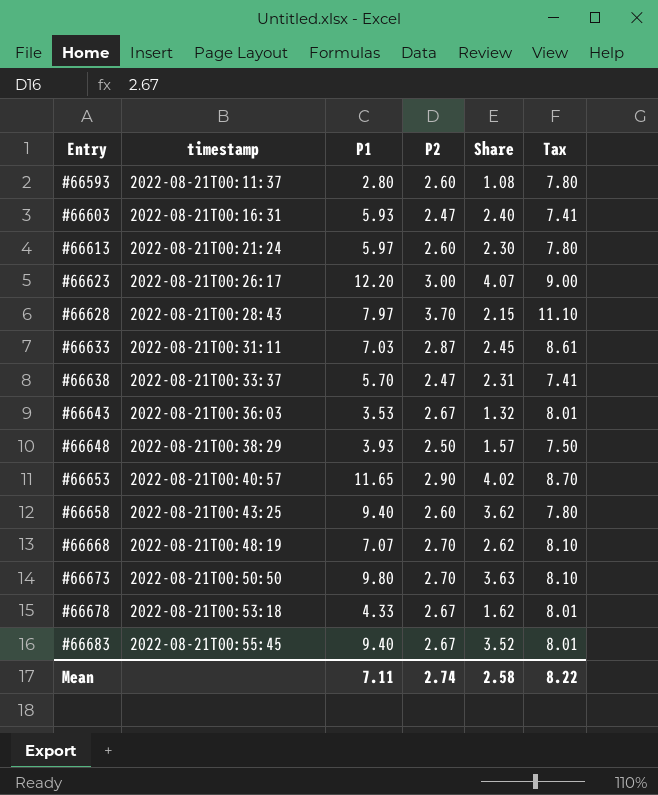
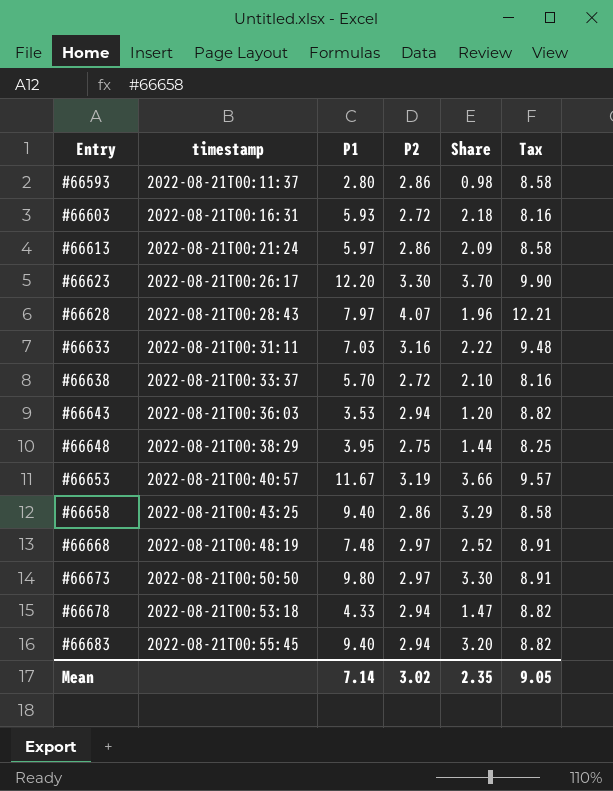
#66593 | P2: 2.60 -> 2.86
#66593 | Share: 1.08 -> 0.98
#66593 | Tax: 7.80 -> 8.58
#66603 | P2: 2.47 -> 2.72
#66603 | Share: 2.40 -> 2.18
#66603 | Tax: 7.41 -> 8.16
#66613 | P2: 2.60 -> 2.86
#66613 | Share: 2.30 -> 2.09
#66613 | Tax: 7.80 -> 8.58
#66623 | P2: 3.00 -> 3.30
#66623 | Share: 4.07 -> 3.70
#66623 | Tax: 9.00 -> 9.90
#66628 | P2: 3.70 -> 4.07
#66628 | Share: 2.15 -> 1.96
#66628 | Tax: 11.10 -> 12.21
#66633 | P2: 2.87 -> 3.16
#66633 | Share: 2.45 -> 2.22
#66633 | Tax: 8.61 -> 9.48
#66638 | P2: 2.47 -> 2.72
#66638 | Share: 2.31 -> 2.10
#66638 | Tax: 7.41 -> 8.16
#66643 | P2: 2.67 -> 2.94
#66643 | Share: 1.32 -> 1.20
#66643 | Tax: 8.01 -> 8.82
#66648 | P1: 3.93 -> 3.95
#66648 | P2: 2.50 -> 2.75
#66648 | Share: 1.57 -> 1.44
#66648 | Tax: 7.50 -> 8.25
#66653 | P1: 11.65 -> 11.67
#66653 | P2: 2.90 -> 3.19
#66653 | Share: 4.02 -> 3.66
#66653 | Tax: 8.70 -> 9.57
#66658 | P2: 2.60 -> 2.86
#66658 | Share: 3.62 -> 3.29
#66658 | Tax: 7.80 -> 8.58
#66668 | P1: 7.07 -> 7.48
#66668 | P2: 2.70 -> 2.97
#66668 | Share: 2.62 -> 2.52
#66668 | Tax: 8.10 -> 8.91
#66673 | P2: 2.70 -> 2.97
#66673 | Share: 3.63 -> 3.30
#66673 | Tax: 8.10 -> 8.91
#66678 | P2: 2.67 -> 2.94
#66678 | Share: 1.62 -> 1.47
#66678 | Tax: 8.01 -> 8.82
#66683 | P2: 2.67 -> 2.94
#66683 | Share: 3.52 -> 3.20
#66683 | Tax: 8.01 -> 8.82
Mean | P1: 7.11 -> 7.14
Mean | P2: 2.74 -> 3.02
Mean | Share: 2.58 -> 2.35
Mean | Tax: 8.22 -> 9.05

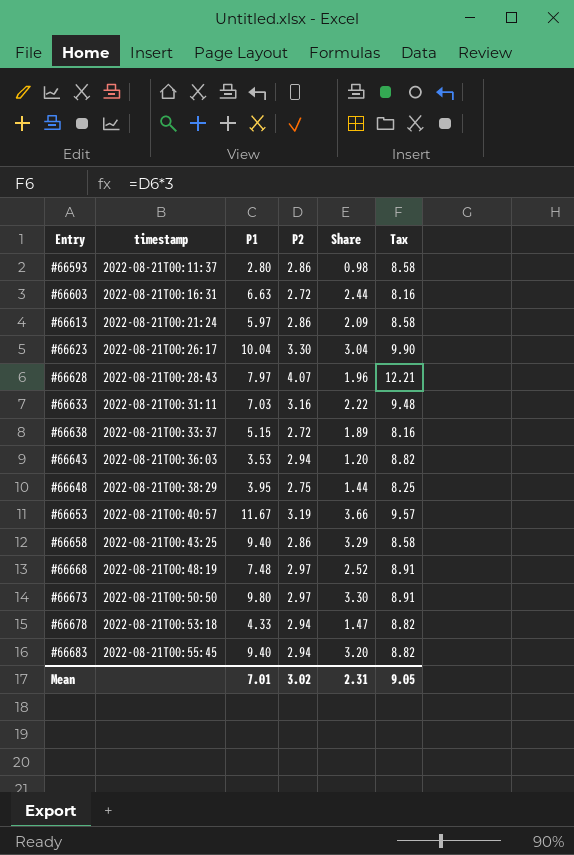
#66603 | P1: 5.93 -> 6.63
#66603 | Share: 2.18 -> 2.44
#66623 | P1: 12.20 -> 10.04
#66623 | Share: 3.70 -> 3.04
#66638 | P1: 5.70 -> 5.15
#66638 | Share: 2.10 -> 1.89
Mean | P1: 7.14 -> 7.01
Mean | Share: 2.35 -> 2.31

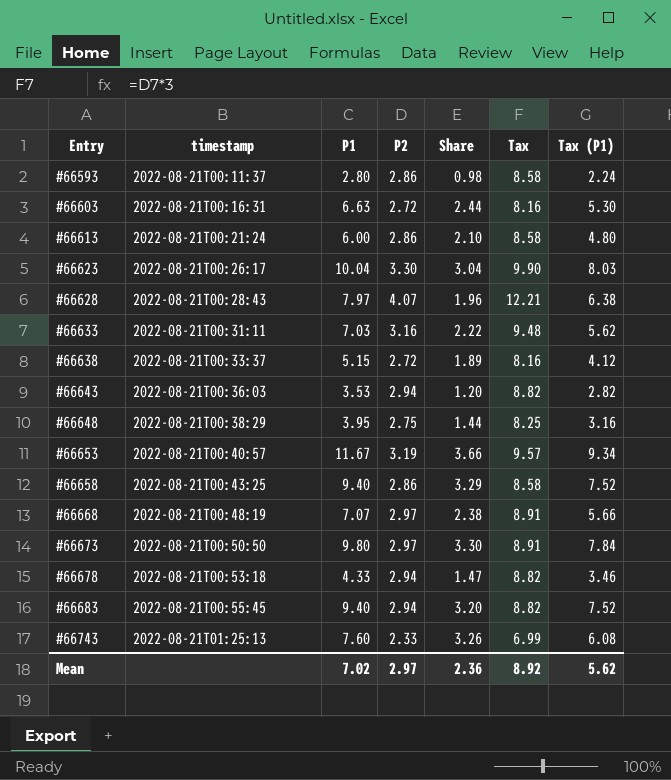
column Tax (P1) | formula: none -> [P1] * 0.8
#66613 | P1: 5.97 -> 6.00
#66613 | Share: 2.09 -> 2.10
#66668 | P1: 7.48 -> 7.07
#66668 | Share: 2.52 -> 2.38
row #66743: none -> 2022-08-21T01:25:13 | 7.60 | 2.33 | 3.26 | 6.99 | 6.08
Mean | P1: 7.01 -> 7.02
Mean | P2: 3.02 -> 2.97
Mean | Share: 2.31 -> 2.36
Mean | Tax: 9.05 -> 8.92

